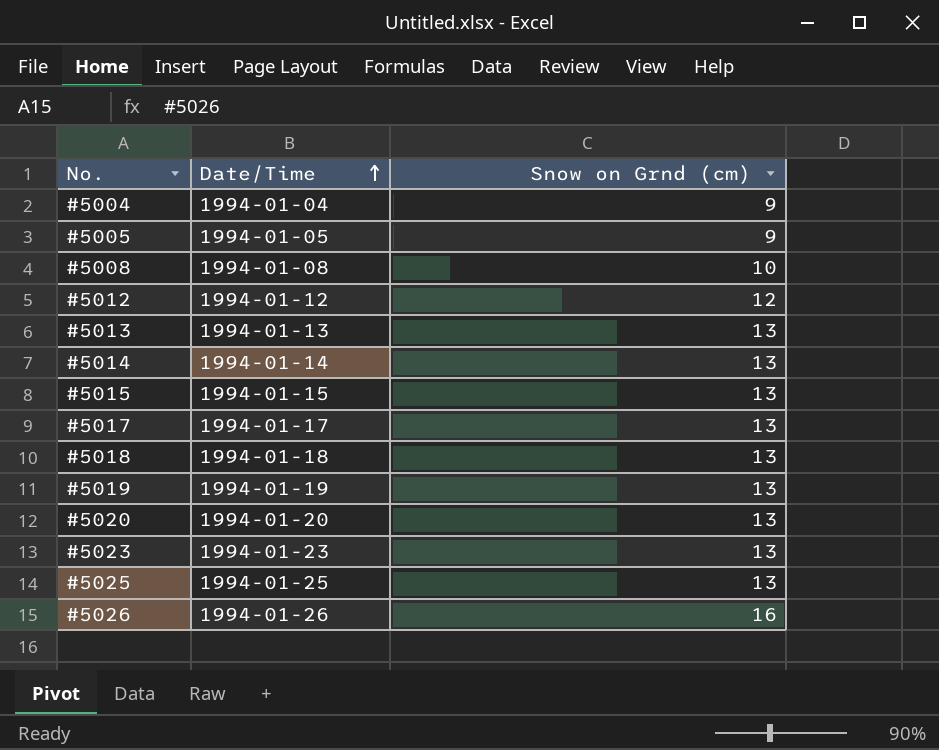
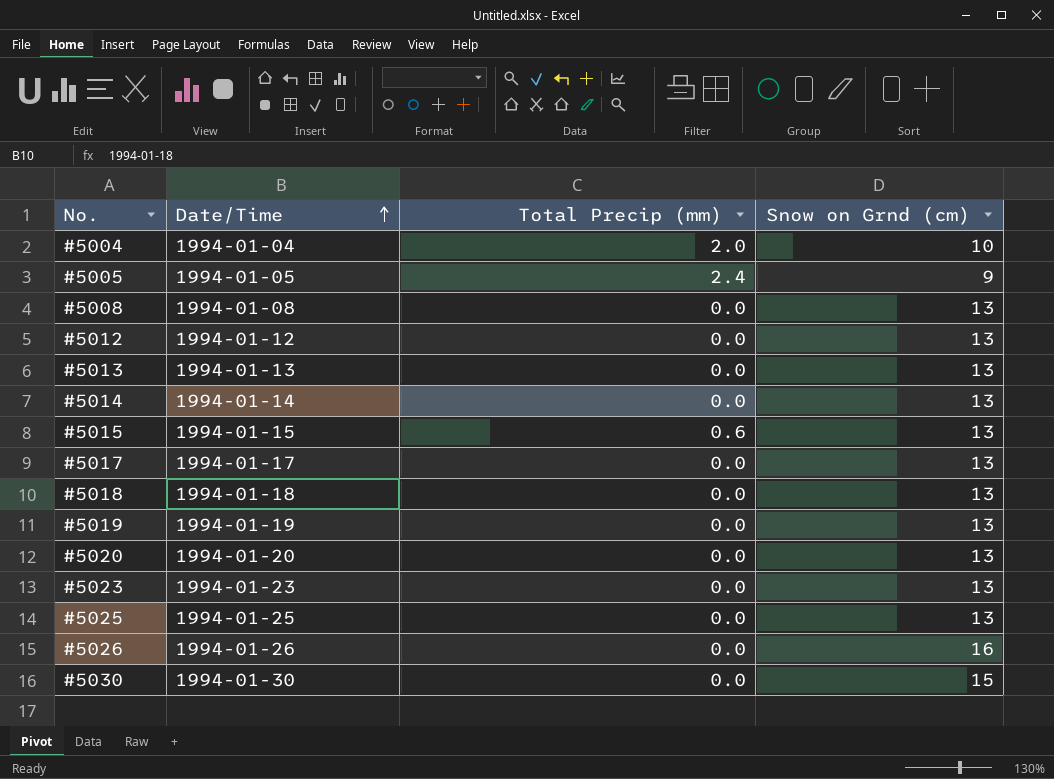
column Total Precip (mm) | position: none -> 3
#5004 | Snow on Grnd (cm): 9 -> 10
#5008 | Snow on Grnd (cm): 10 -> 13
#5012 | Snow on Grnd (cm): 12 -> 13
row #5030: none -> 1994-01-30 | 0.0 | 15

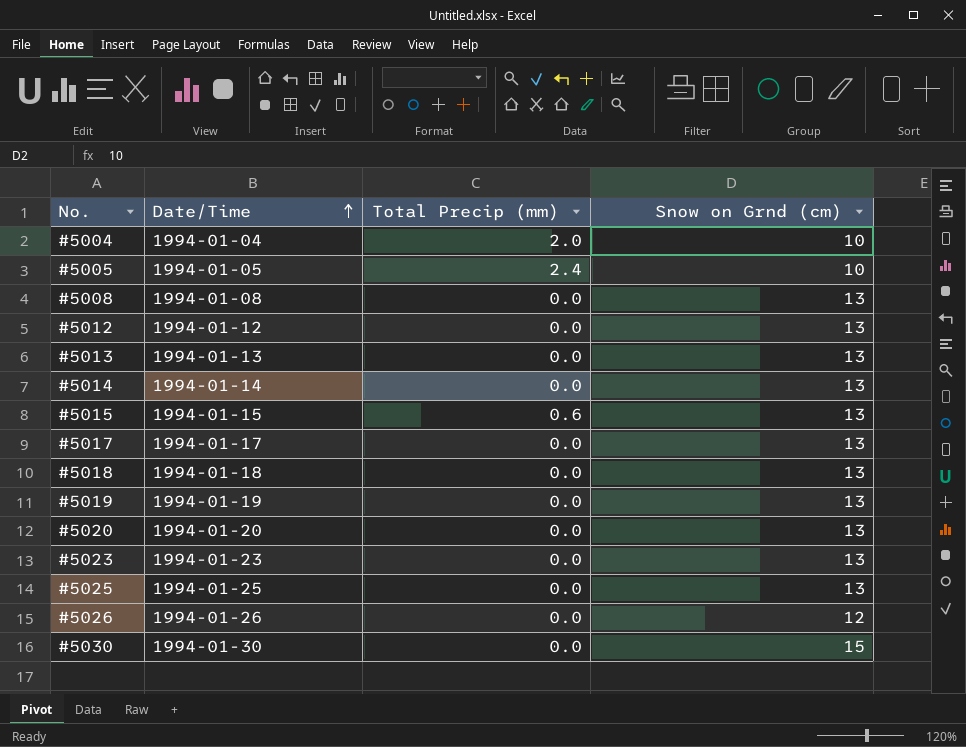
#5005 | Snow on Grnd (cm): 9 -> 10
#5026 | Snow on Grnd (cm): 16 -> 12

